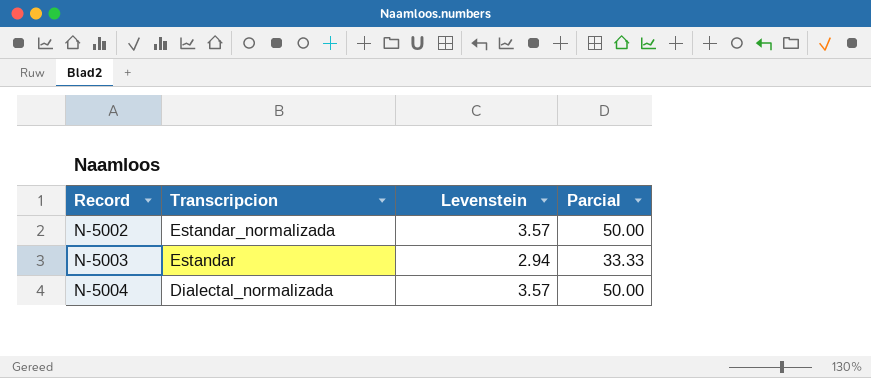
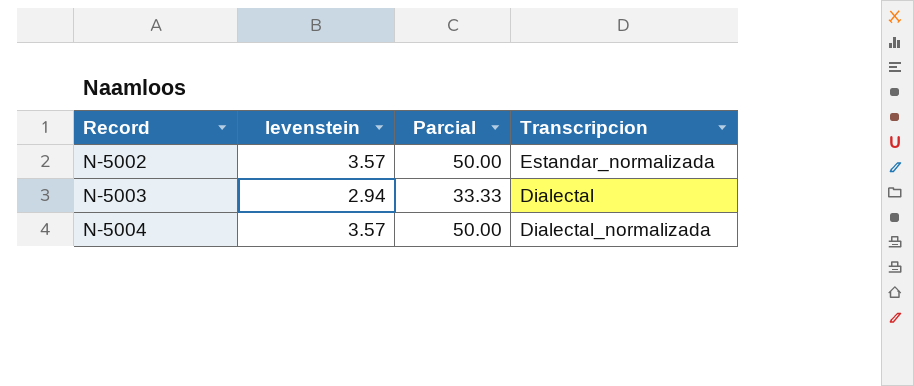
column name: Levenstein -> levenstein
column Transcripcion | position: 2 -> 4
N-5003 | Transcripcion: Estandar -> Dialectal

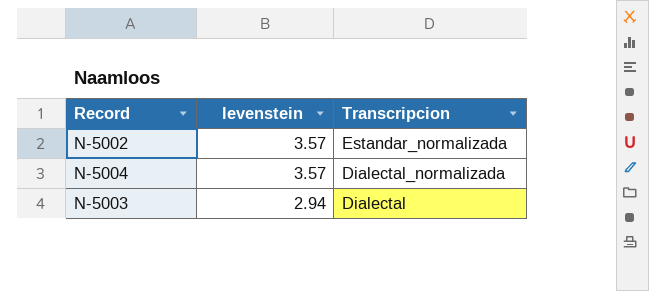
row order: Record ascending -> levenstein descending
column Parcial | position: 3 -> none

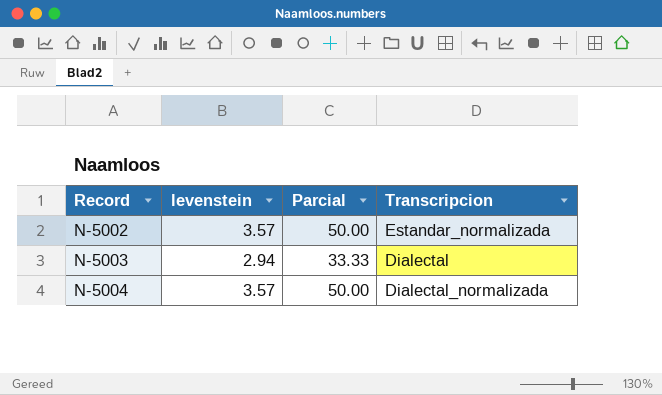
row order: levenstein descending -> Record ascending
column Parcial | position: none -> 3

